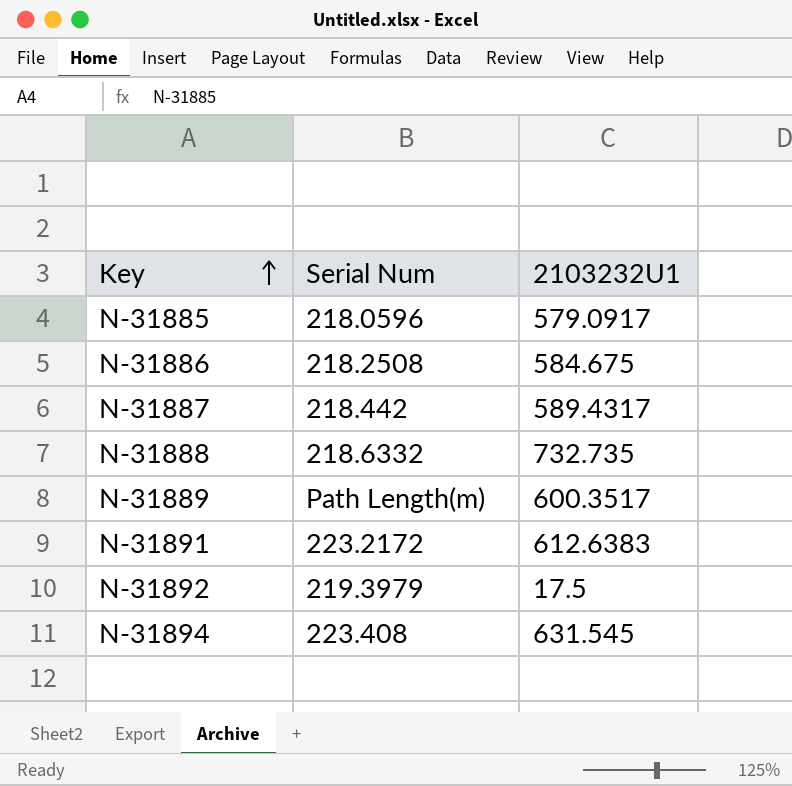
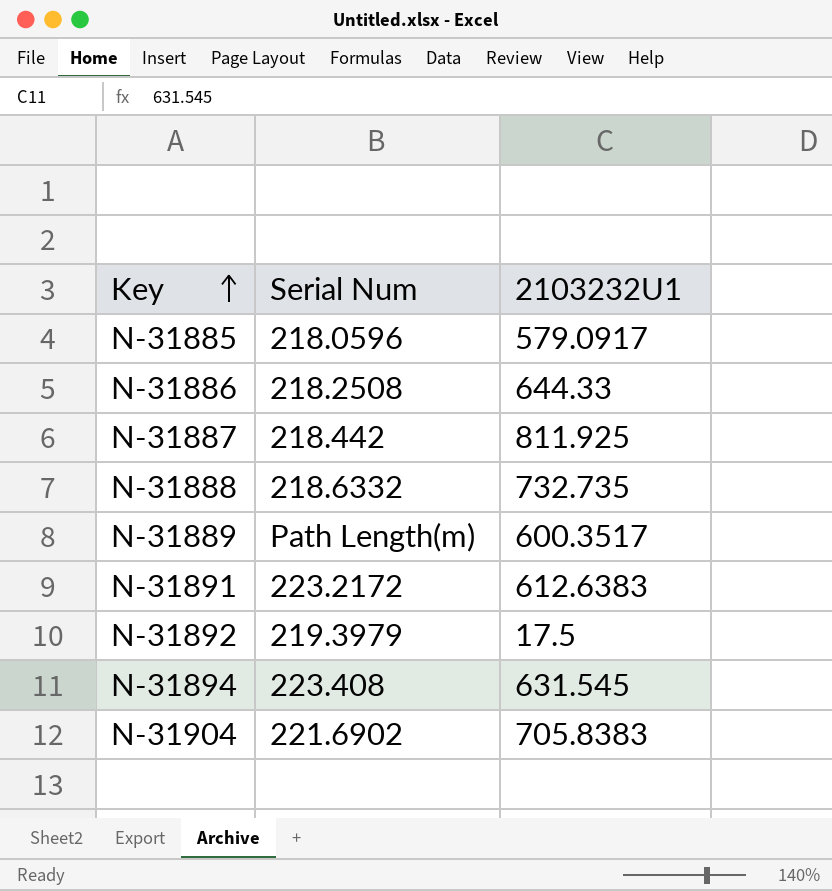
N-31886 | 2103232U1: 584.675 -> 644.33
N-31887 | 2103232U1: 589.4317 -> 811.925
row N-31904: none -> 221.6902 | 705.8383

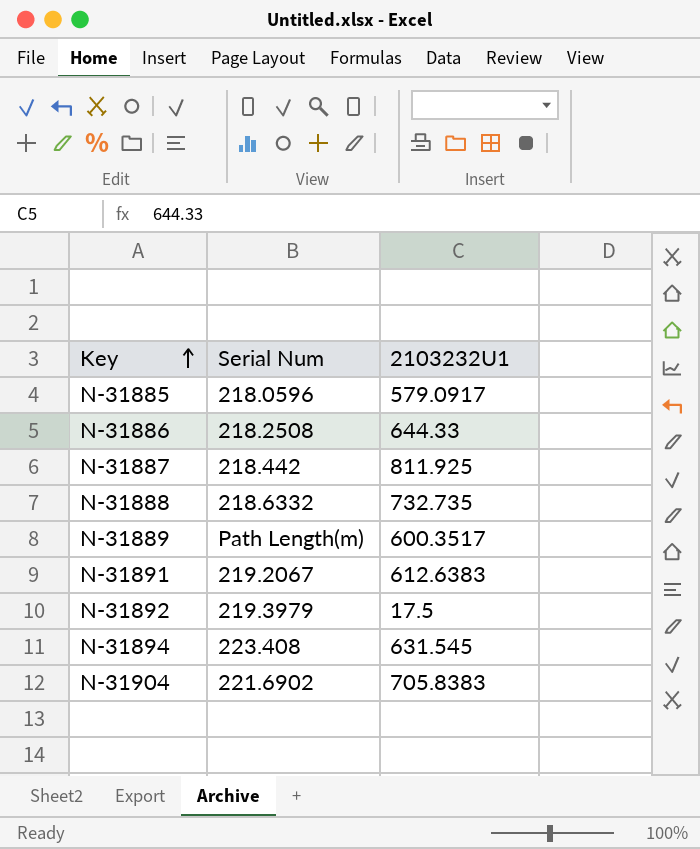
N-31891 | Serial Num: 223.2172 -> 219.2067

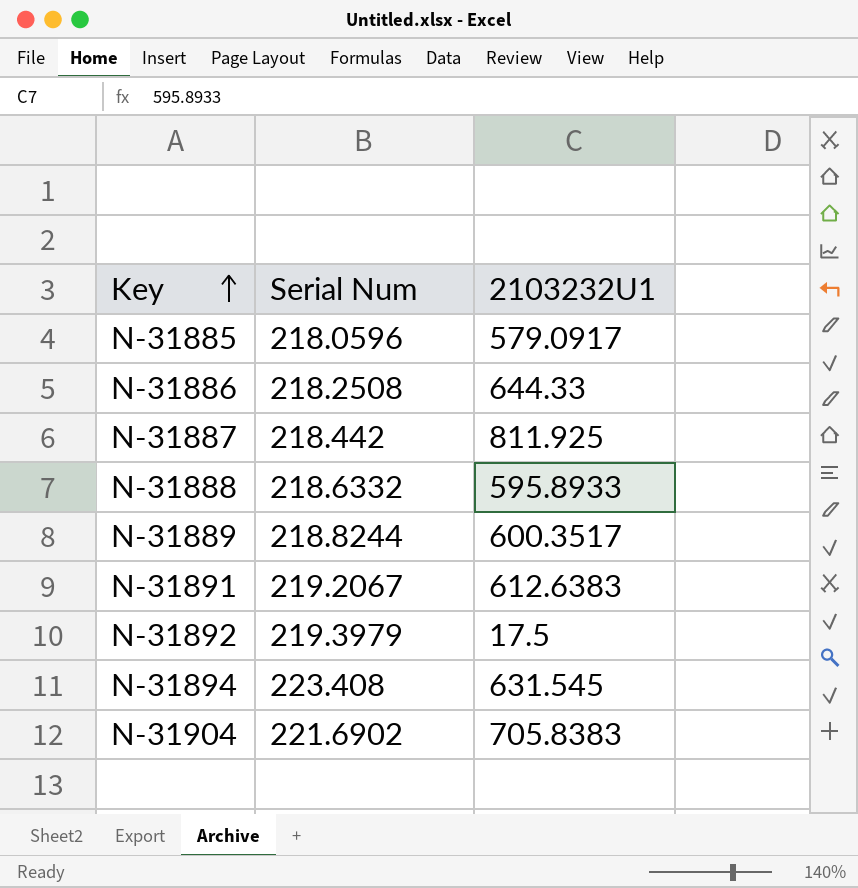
N-31888 | 2103232U1: 732.735 -> 595.8933
N-31889 | Serial Num: Path Length(m) -> 218.8244

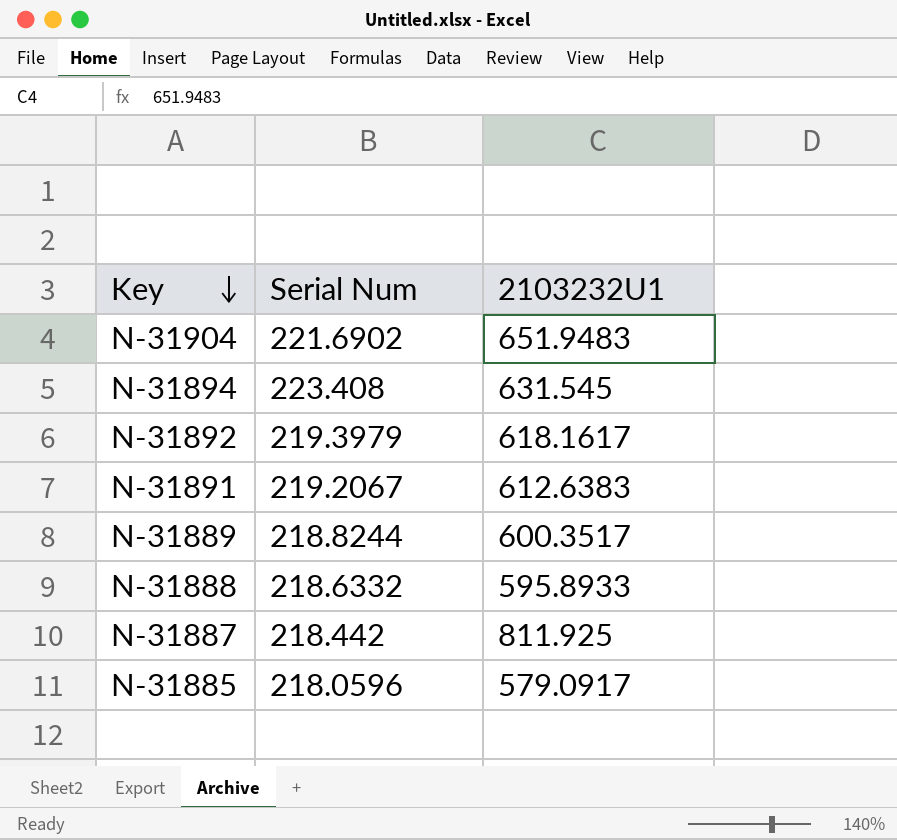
row order: Key ascending -> Key descending
row N-31886: 218.2508 | 644.33 -> none
N-31904 | 2103232U1: 705.8383 -> 651.9483
N-31892 | 2103232U1: 17.5 -> 618.1617

